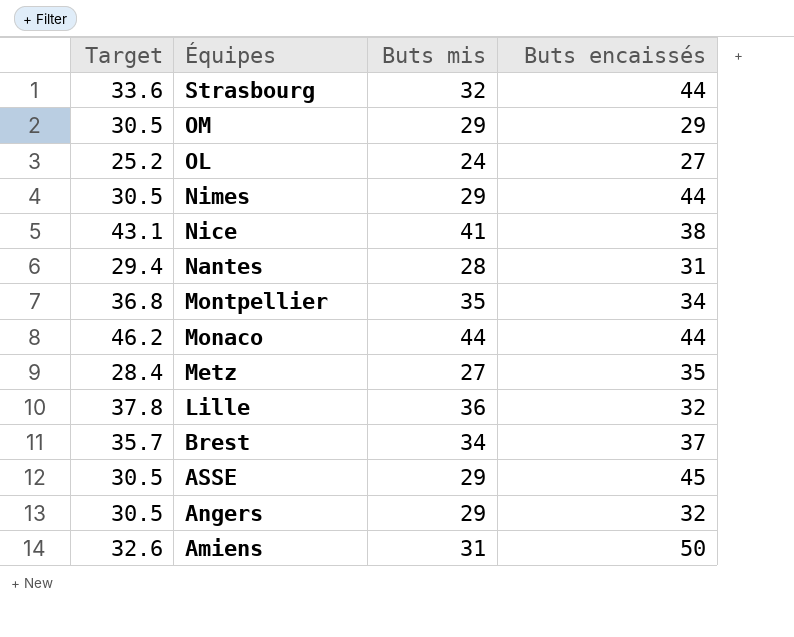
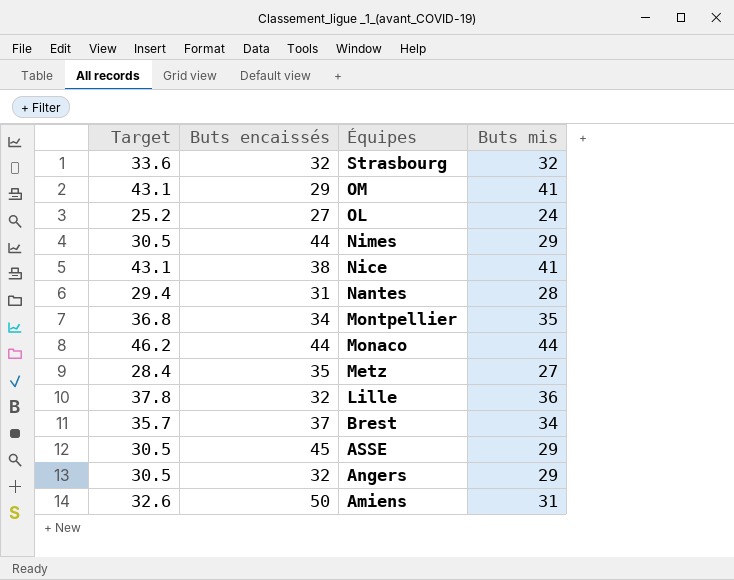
column Buts encaissés | position: 4 -> 2
Strasbourg | Buts encaissés: 44 -> 32
OM | Target: 30.5 -> 43.1
OM | Buts mis: 29 -> 41

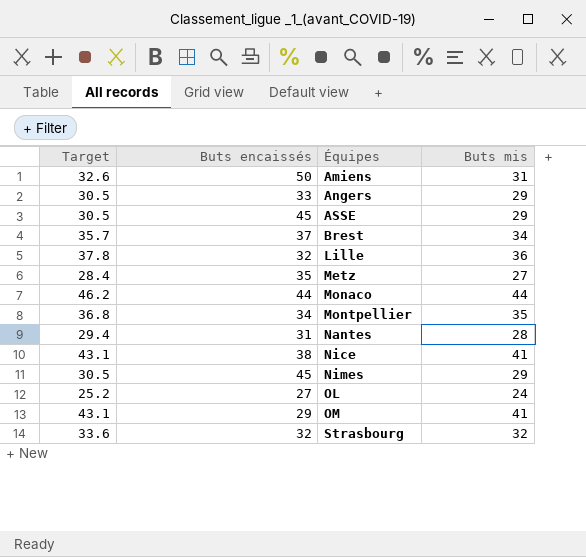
row order: Équipes descending -> Équipes ascending
Angers | Buts encaissés: 32 -> 33
Nimes | Buts encaissés: 44 -> 45

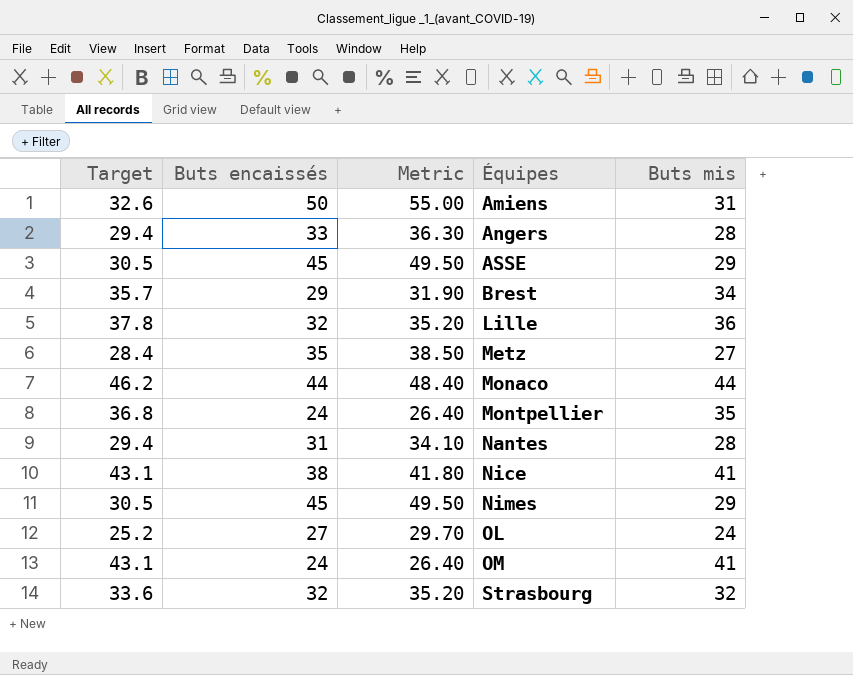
column Metric | formula: none -> [Buts encaissés] * 1.1
Angers | Target: 30.5 -> 29.4
Angers | Buts mis: 29 -> 28
Brest | Buts encaissés: 37 -> 29
Montpellier | Buts encaissés: 34 -> 24
OM | Buts encaissés: 29 -> 24

